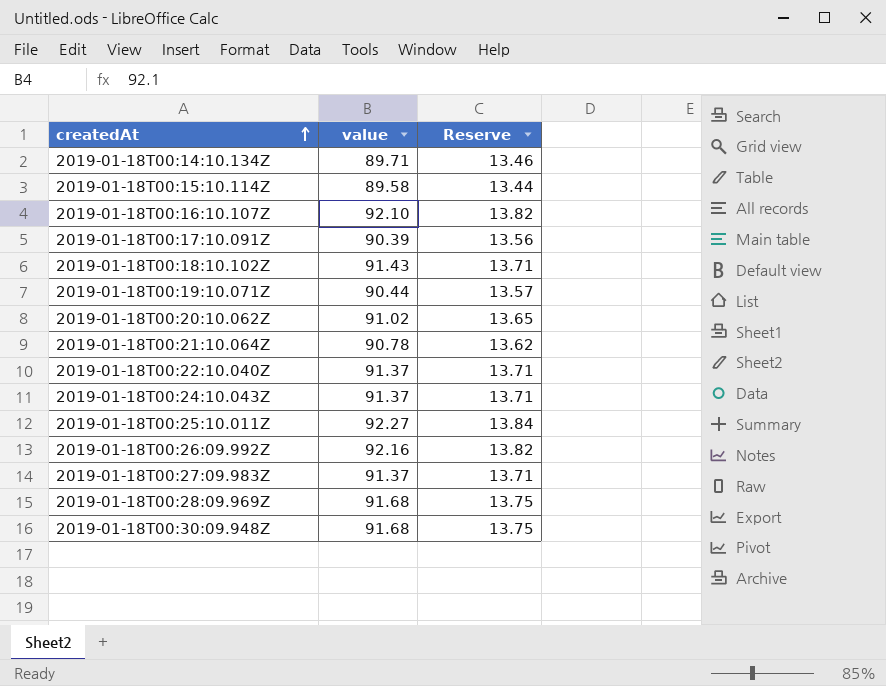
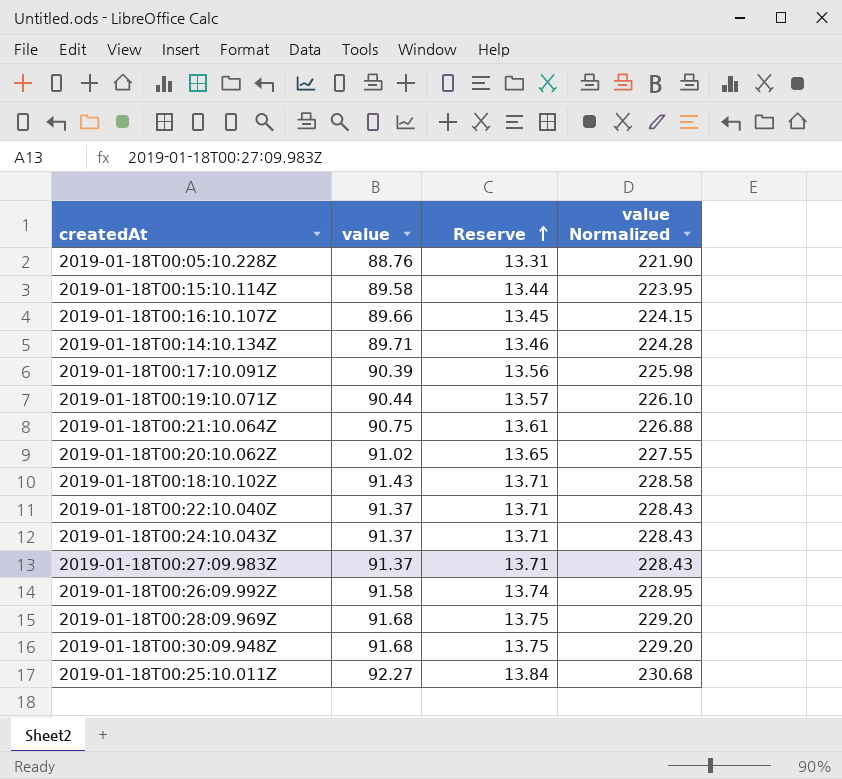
row order: createdAt ascending -> Reserve ascending
column value Normalized | formula: none -> [value] * 2.5
row 2019-01-18T00:05:10.228Z: none -> 88.76 | 13.31 | 221.90
2019-01-18T00:16:10.107Z | value: 92.10 -> 89.66
2019-01-18T00:16:10.107Z | Reserve: 13.82 -> 13.45
2019-01-18T00:21:10.064Z | value: 90.78 -> 90.75
2019-01-18T00:21:10.064Z | Reserve: 13.62 -> 13.61
2019-01-18T00:26:09.992Z | value: 92.16 -> 91.58
2019-01-18T00:26:09.992Z | Reserve: 13.82 -> 13.74

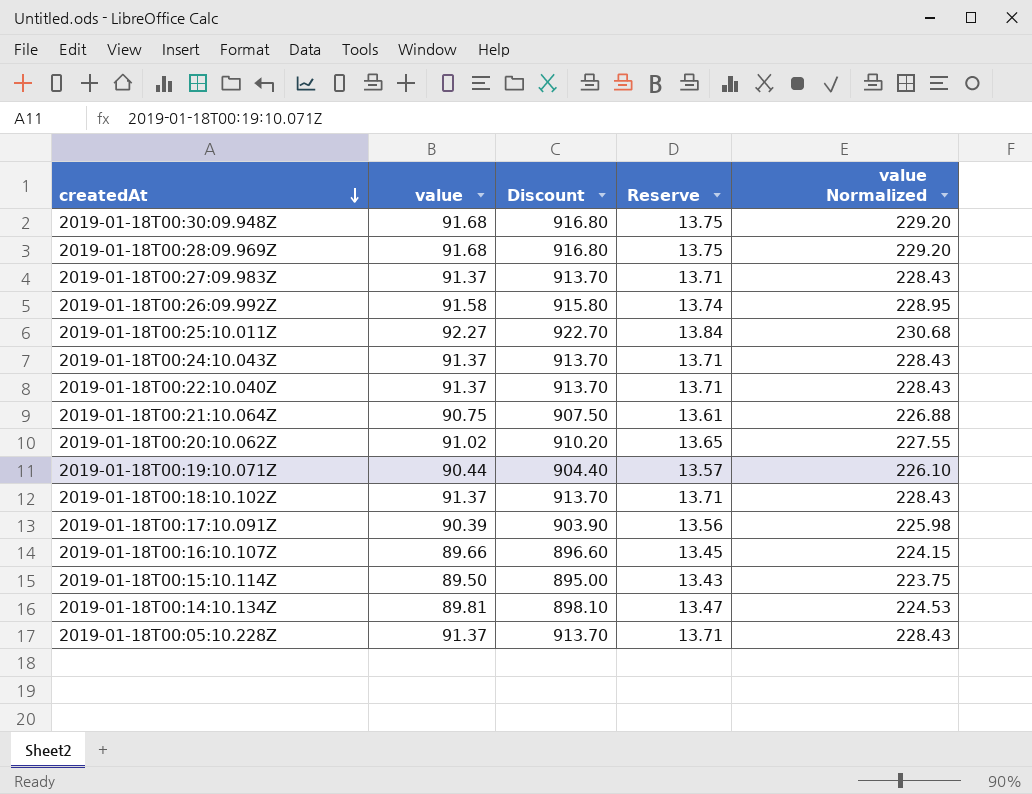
row order: Reserve ascending -> createdAt descending
column Discount | formula: none -> [value] * 10
2019-01-18T00:18:10.102Z | value: 91.43 -> 91.37
2019-01-18T00:18:10.102Z | value Normalized: 228.58 -> 228.43
2019-01-18T00:15:10.114Z | value: 89.58 -> 89.50
2019-01-18T00:15:10.114Z | Reserve: 13.44 -> 13.43
2019-01-18T00:15:10.114Z | value Normalized: 223.95 -> 223.75
2019-01-18T00:14:10.134Z | value: 89.71 -> 89.81
2019-01-18T00:14:10.134Z | Reserve: 13.46 -> 13.47
2019-01-18T00:14:10.134Z | value Normalized: 224.28 -> 224.53
2019-01-18T00:05:10.228Z | value: 88.76 -> 91.37
2019-01-18T00:05:10.228Z | Reserve: 13.31 -> 13.71
2019-01-18T00:05:10.228Z | value Normalized: 221.90 -> 228.43

